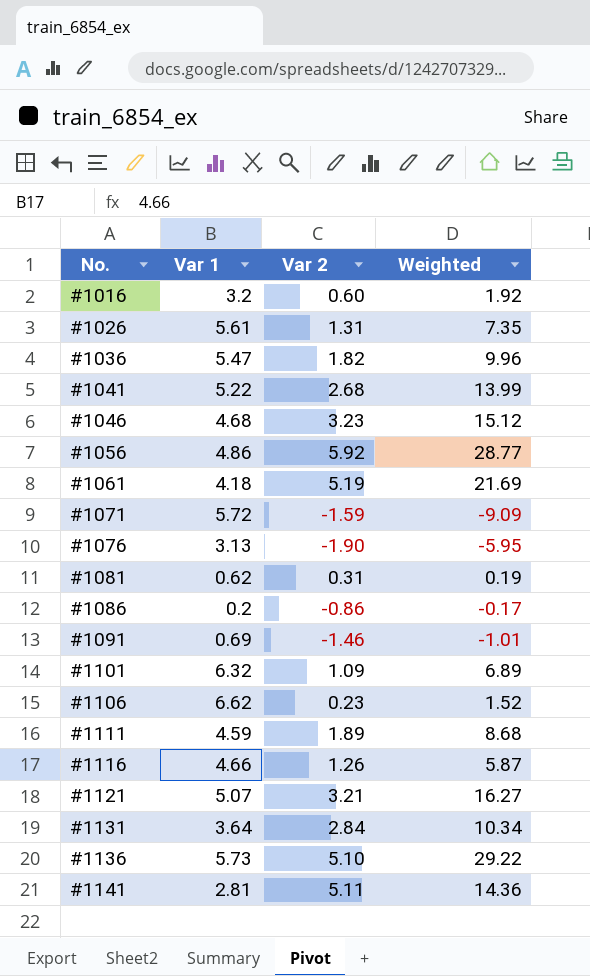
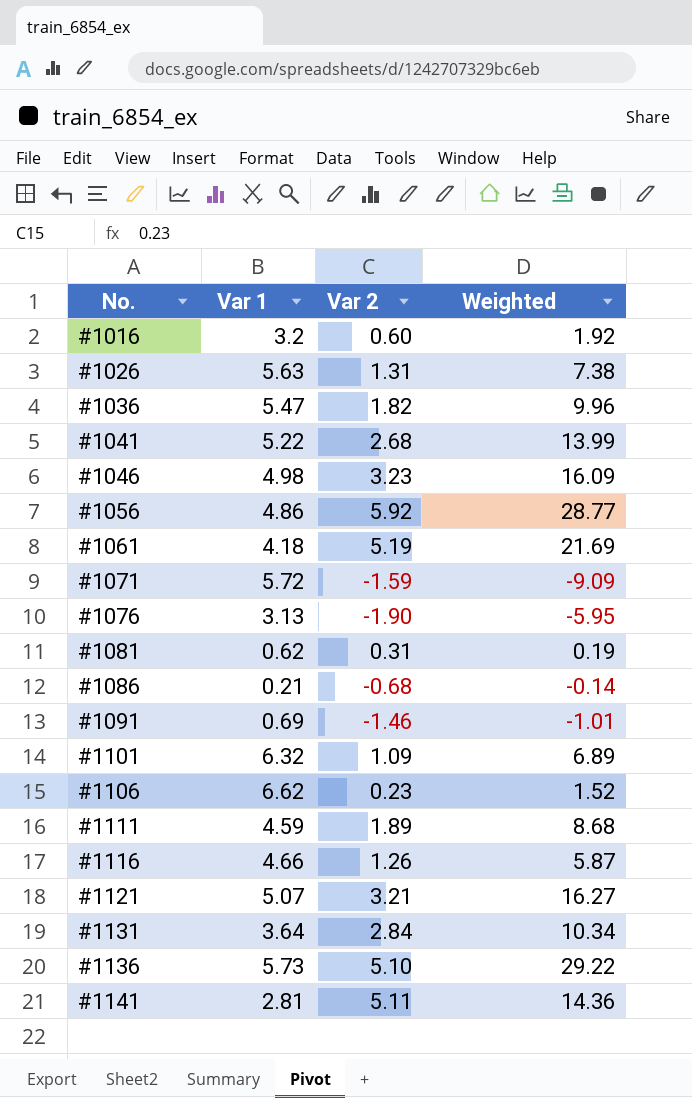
#1026 | Var 1: 5.61 -> 5.63
#1026 | Weighted: 7.35 -> 7.38
#1046 | Var 1: 4.68 -> 4.98
#1046 | Weighted: 15.12 -> 16.09
#1086 | Var 1: 0.2 -> 0.21
#1086 | Var 2: -0.86 -> -0.68
#1086 | Weighted: -0.17 -> -0.14

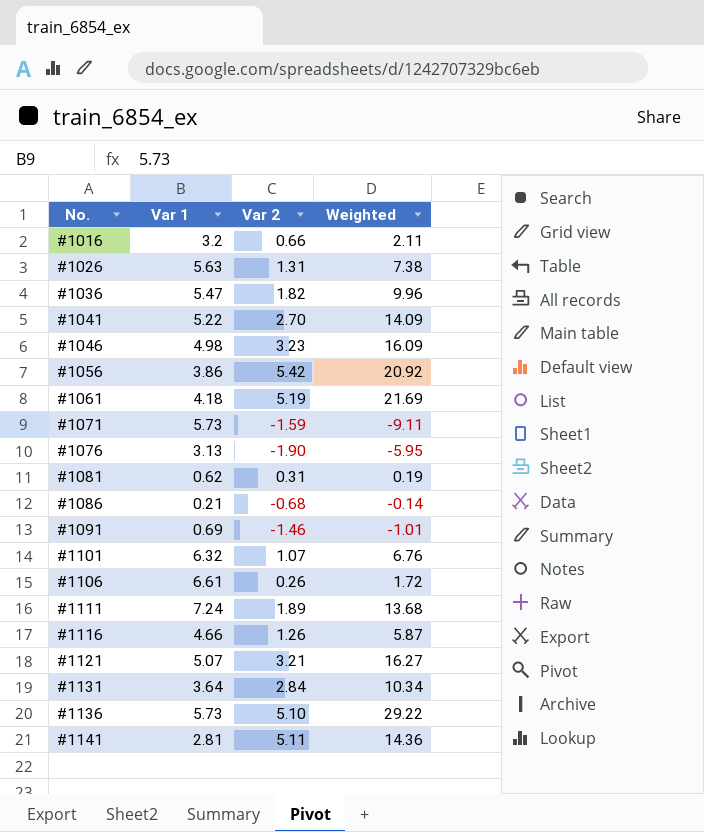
#1016 | Var 2: 0.60 -> 0.66
#1016 | Weighted: 1.92 -> 2.11
#1041 | Var 2: 2.68 -> 2.70
#1041 | Weighted: 13.99 -> 14.09
#1056 | Var 1: 4.86 -> 3.86
#1056 | Var 2: 5.92 -> 5.42
#1056 | Weighted: 28.77 -> 20.92
#1071 | Var 1: 5.72 -> 5.73
#1071 | Weighted: -9.09 -> -9.11
#1101 | Var 2: 1.09 -> 1.07
#1101 | Weighted: 6.89 -> 6.76
#1106 | Var 1: 6.62 -> 6.61
#1106 | Var 2: 0.23 -> 0.26
#1106 | Weighted: 1.52 -> 1.72
#1111 | Var 1: 4.59 -> 7.24
#1111 | Weighted: 8.68 -> 13.68

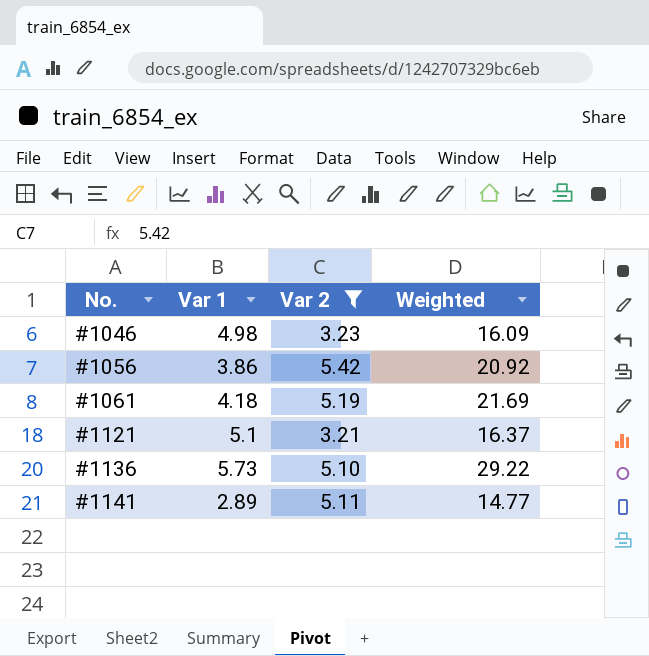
filter: none -> Var 2 >= 3.21
#1121 | Var 1: 5.07 -> 5.1
#1121 | Weighted: 16.27 -> 16.37
#1141 | Var 1: 2.81 -> 2.89
#1141 | Weighted: 14.36 -> 14.77

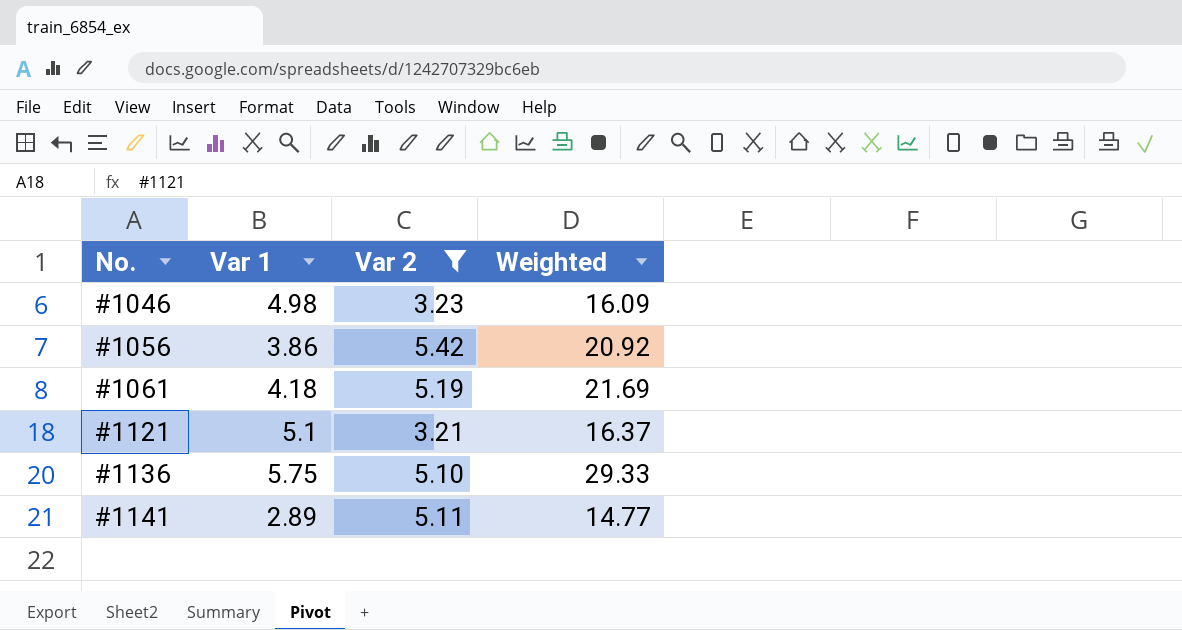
#1136 | Var 1: 5.73 -> 5.75
#1136 | Weighted: 29.22 -> 29.33

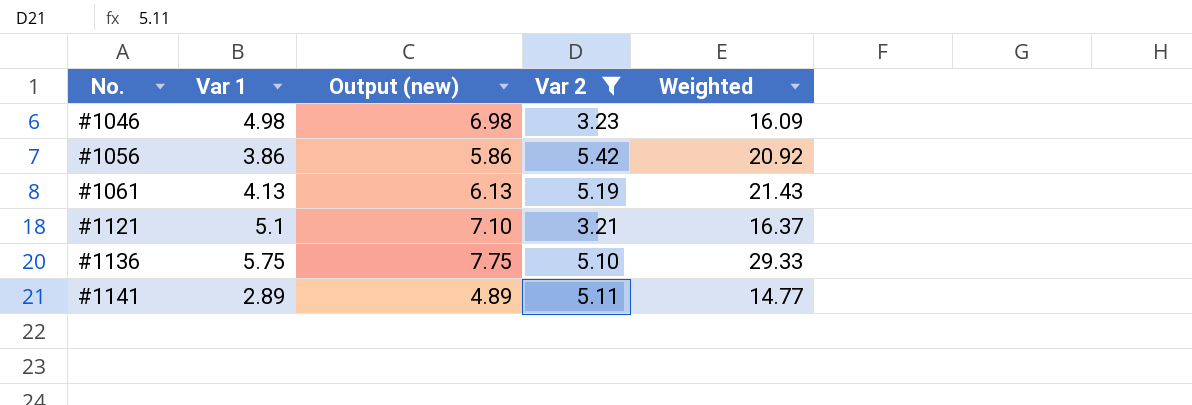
column Output (new) | formula: none -> [Var 1] + 2
#1061 | Var 1: 4.18 -> 4.13
#1061 | Weighted: 21.69 -> 21.43

